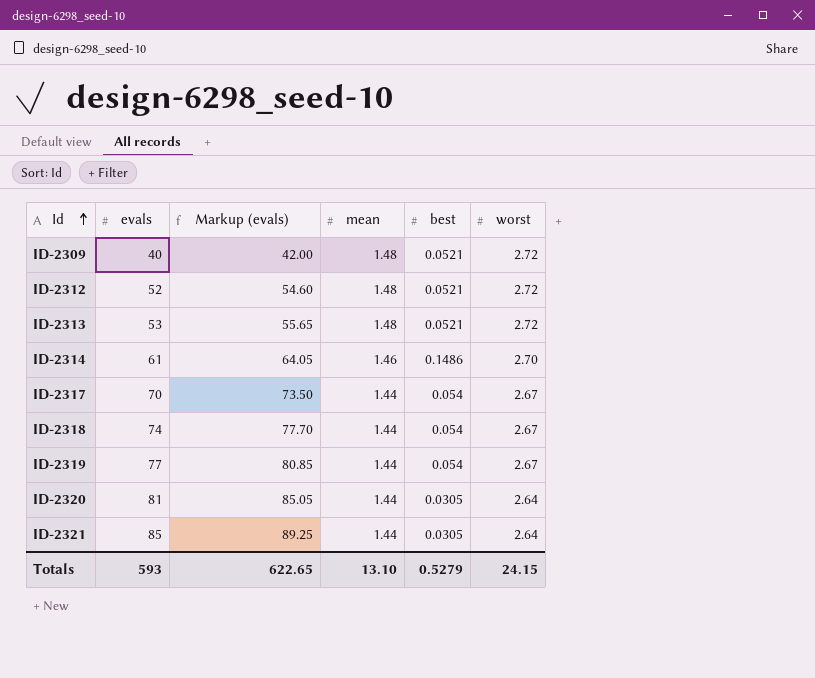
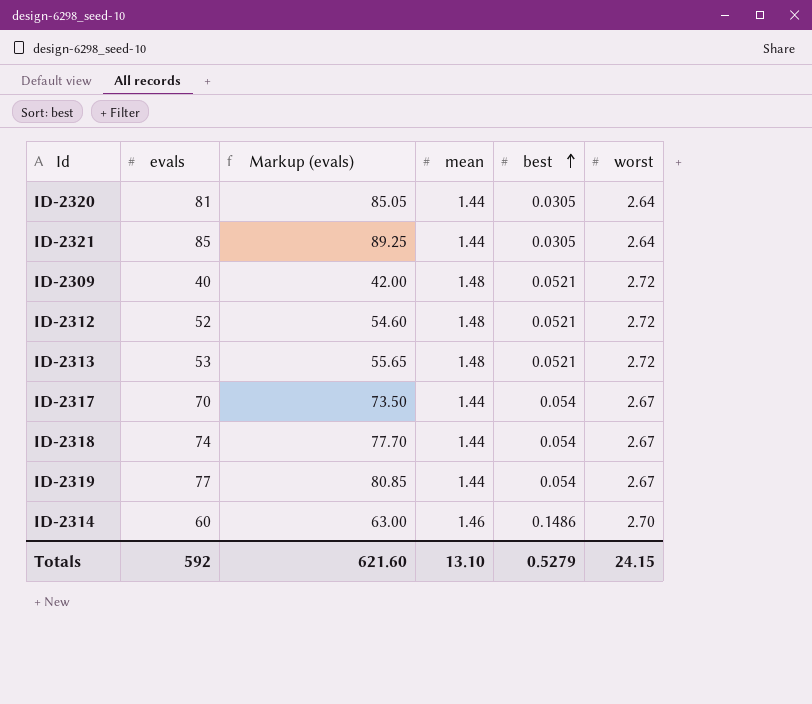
row order: Id ascending -> best ascending
ID-2314 | evals: 61 -> 60
ID-2314 | Markup (evals): 64.05 -> 63.00
Totals | evals: 593 -> 592
Totals | Markup (evals): 622.65 -> 621.60

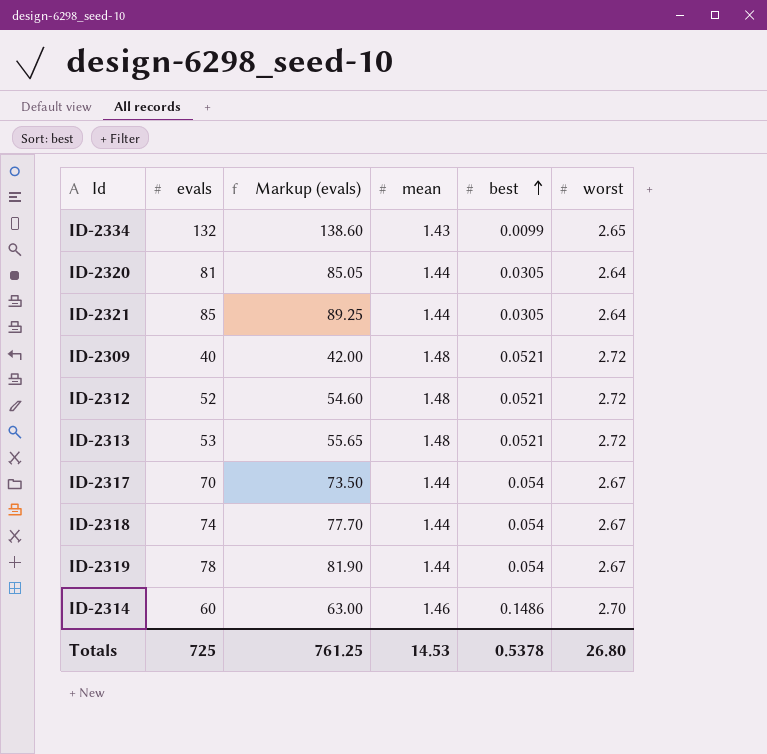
row ID-2334: none -> 132 | 138.60 | 1.43 | 0.0099 | 2.65
ID-2319 | evals: 77 -> 78
ID-2319 | Markup (evals): 80.85 -> 81.90
Totals | evals: 592 -> 725
Totals | Markup (evals): 621.60 -> 761.25
Totals | mean: 13.10 -> 14.53
Totals | best: 0.5279 -> 0.5378
Totals | worst: 24.15 -> 26.80

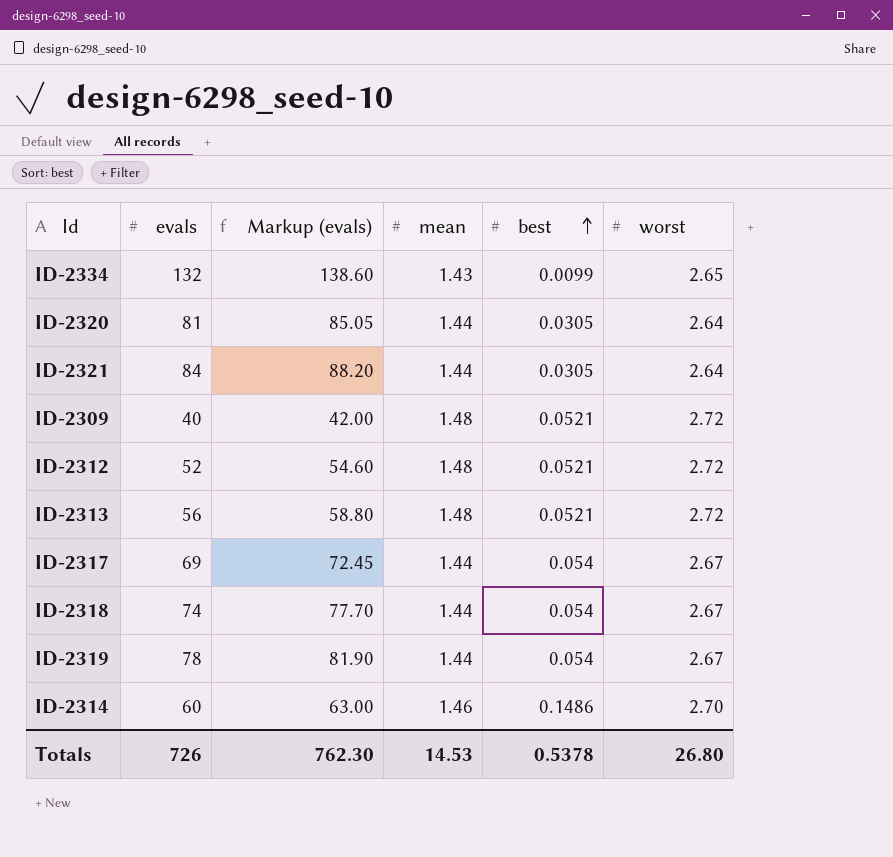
ID-2321 | evals: 85 -> 84
ID-2321 | Markup (evals): 89.25 -> 88.20
ID-2313 | evals: 53 -> 56
ID-2313 | Markup (evals): 55.65 -> 58.80
ID-2317 | evals: 70 -> 69
ID-2317 | Markup (evals): 73.50 -> 72.45
Totals | evals: 725 -> 726
Totals | Markup (evals): 761.25 -> 762.30

